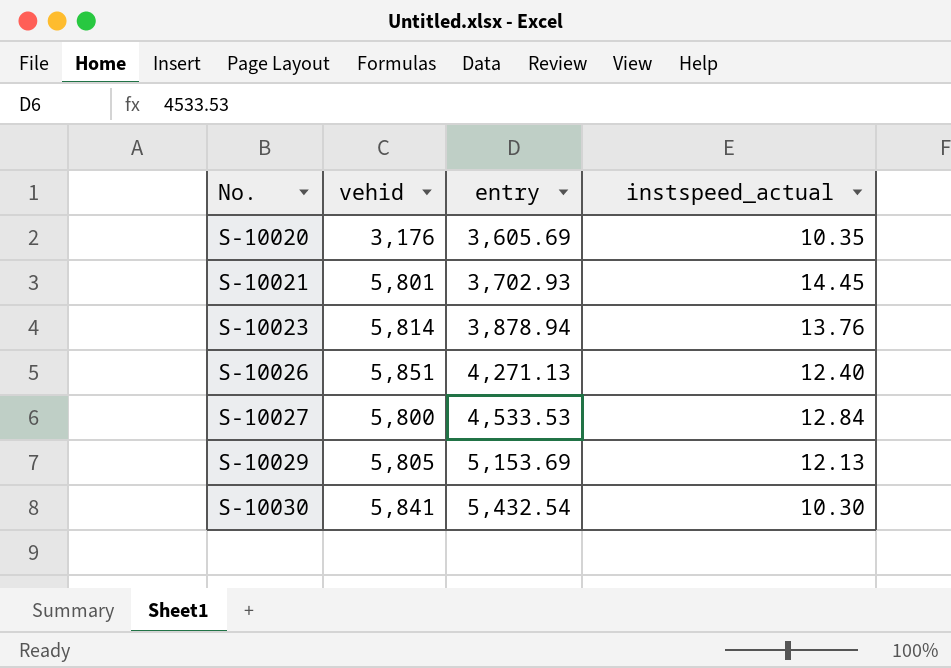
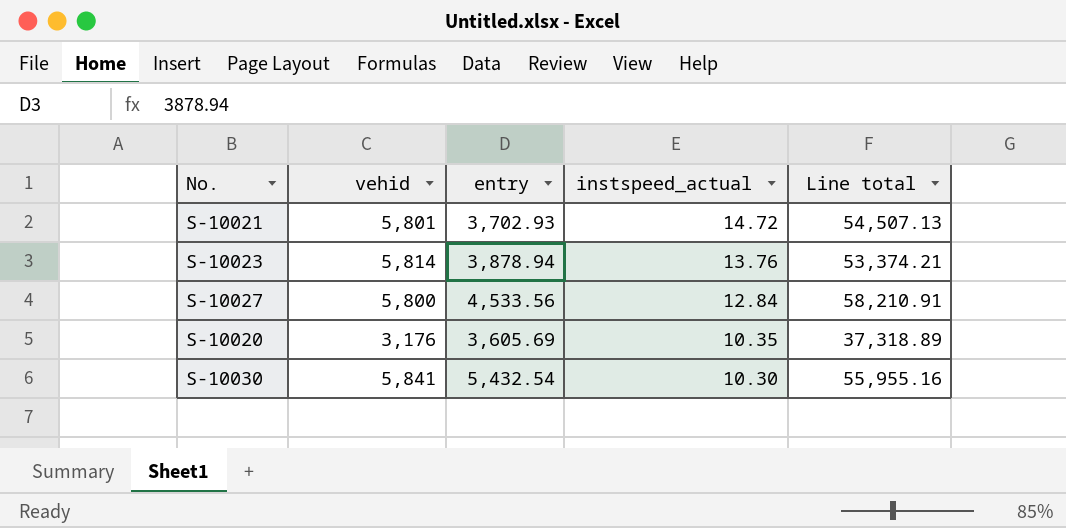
row order: No. ascending -> instspeed_actual descending
column Line total | formula: none -> [entry] * [instspeed_actual]
row S-10026: 5,851 | 4,271.13 | 12.40 -> none
row S-10029: 5,805 | 5,153.69 | 12.13 -> none
S-10021 | instspeed_actual: 14.45 -> 14.72
S-10027 | entry: 4,533.53 -> 4,533.56

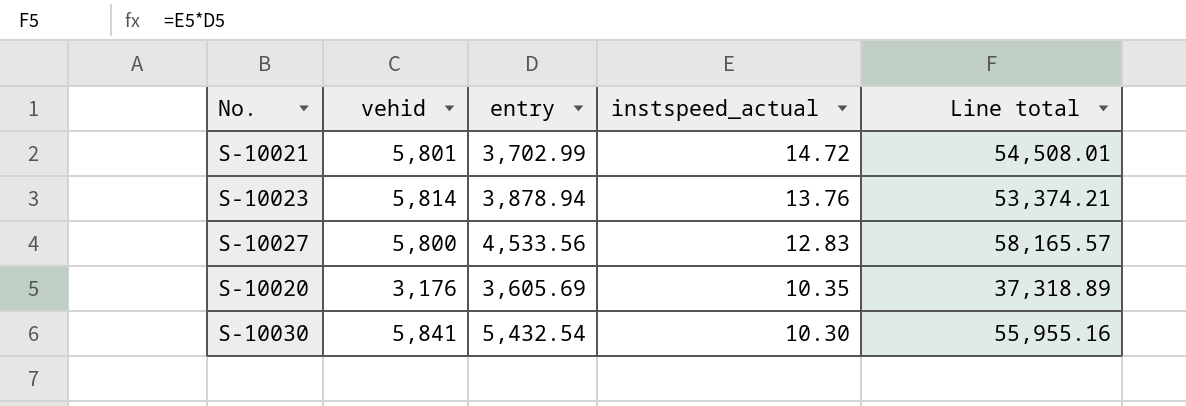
S-10021 | entry: 3,702.93 -> 3,702.99
S-10021 | Line total: 54,507.13 -> 54,508.01
S-10027 | instspeed_actual: 12.84 -> 12.83
S-10027 | Line total: 58,210.91 -> 58,165.57

